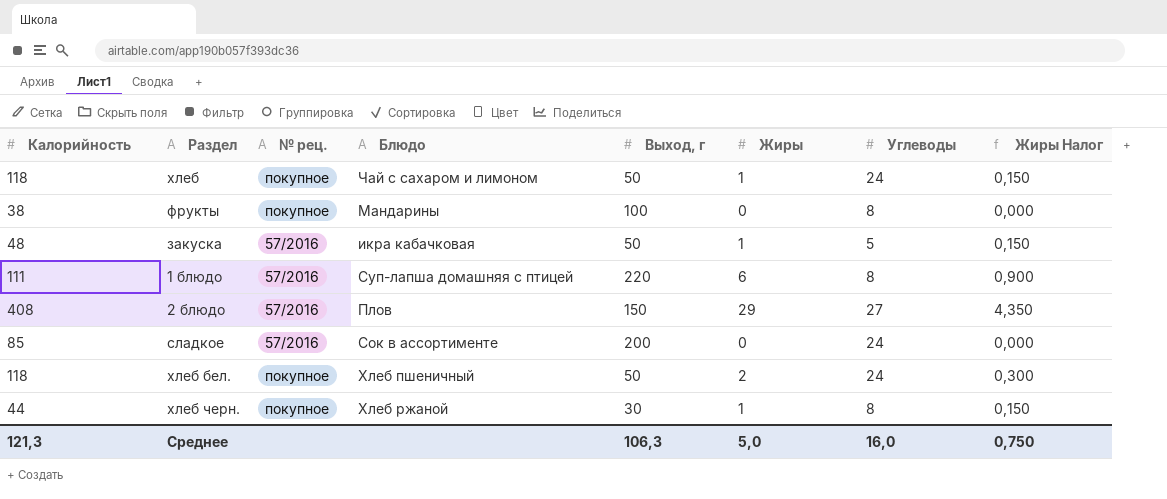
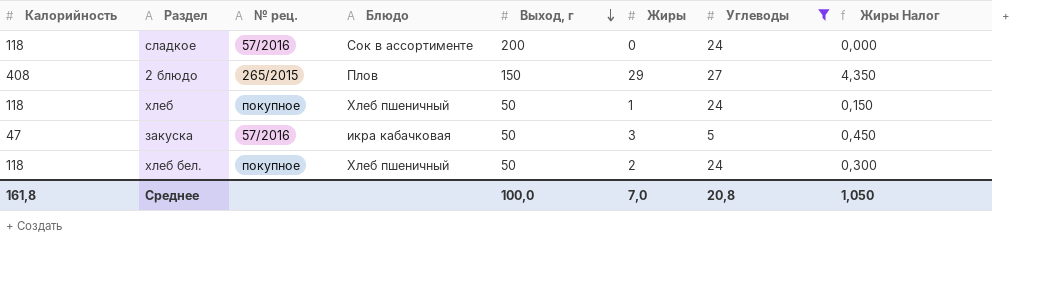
filter: none -> Углеводы != 8
row order: none -> Выход, г descending
сладкое | Калорийность: 85 -> 118
2 блюдо | № рец.: 57/2016 -> 265/2015
хлеб | Блюдо: Чай с сахаром и лимоном -> Хлеб пшеничный
закуска | Калорийность: 48 -> 47
закуска | Жиры: 1 -> 3
закуска | Жиры Налог: 0,150 -> 0,450
Среднее | Калорийность: 121,3 -> 161,8
Среднее | Выход, г: 106,3 -> 100,0
Среднее | Жиры: 5,0 -> 7,0
Среднее | Углеводы: 16,0 -> 20,8
Среднее | Жиры Налог: 0,750 -> 1,050

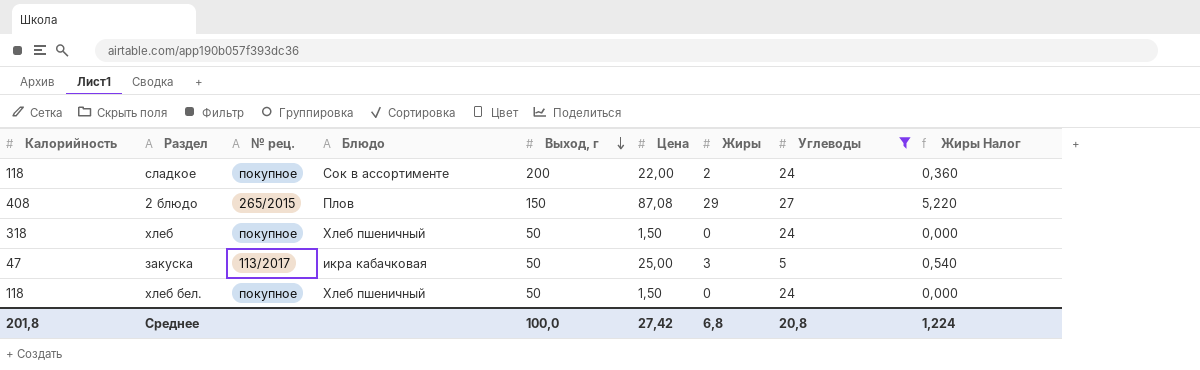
column Цена | position: none -> 6
column Жиры Налог | formula: [Жиры] * 0,15 -> [Жиры] * 0,18
сладкое | № рец.: 57/2016 -> покупное
сладкое | Жиры: 0 -> 2
хлеб | Калорийность: 118 -> 318
хлеб | Жиры: 1 -> 0
закуска | № рец.: 57/2016 -> 113/2017
хлеб бел. | Жиры: 2 -> 0
Среднее | Калорийность: 161,8 -> 201,8
Среднее | Жиры: 7,0 -> 6,8
Среднее | Жиры Налог: 1,050 -> 1,224

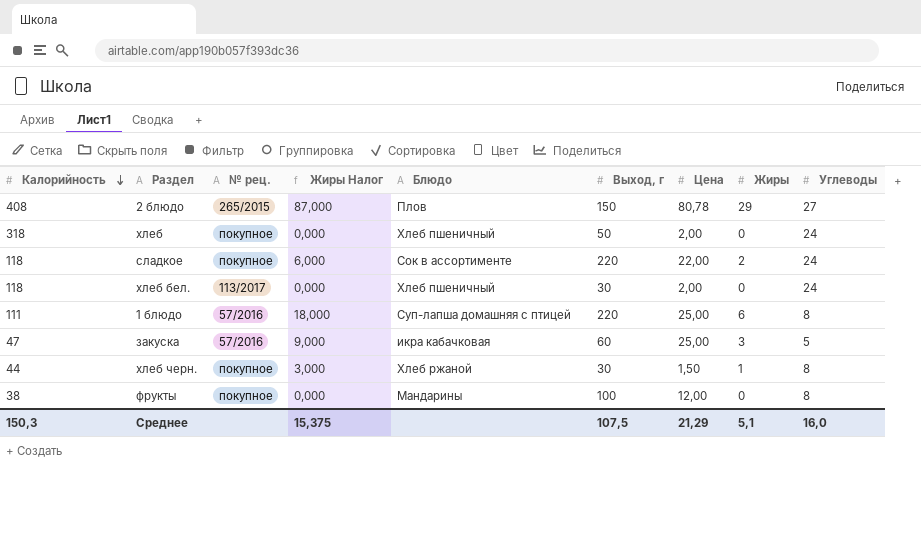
filter: Углеводы != 8 -> none
row order: Выход, г descending -> Калорийность descending
column Жиры Налог | formula: [Жиры] * 0,18 -> [Жиры] * 3
column Жиры Налог | position: 9 -> 4
2 блюдо | Цена: 87,08 -> 80,78
хлеб | Цена: 1,50 -> 2,00
сладкое | Выход, г: 200 -> 220
хлеб бел. | № рец.: покупное -> 113/2017
хлеб бел. | Выход, г: 50 -> 30
хлеб бел. | Цена: 1,50 -> 2,00
закуска | № рец.: 113/2017 -> 57/2016
закуска | Выход, г: 50 -> 60
Среднее | Калорийность: 201,8 -> 150,3
Среднее | Жиры Налог: 1,224 -> 15,375
Среднее | Выход, г: 100,0 -> 107,5
Среднее | Цена: 27,42 -> 21,29
Среднее | Жиры: 6,8 -> 5,1
Среднее | Углеводы: 20,8 -> 16,0

